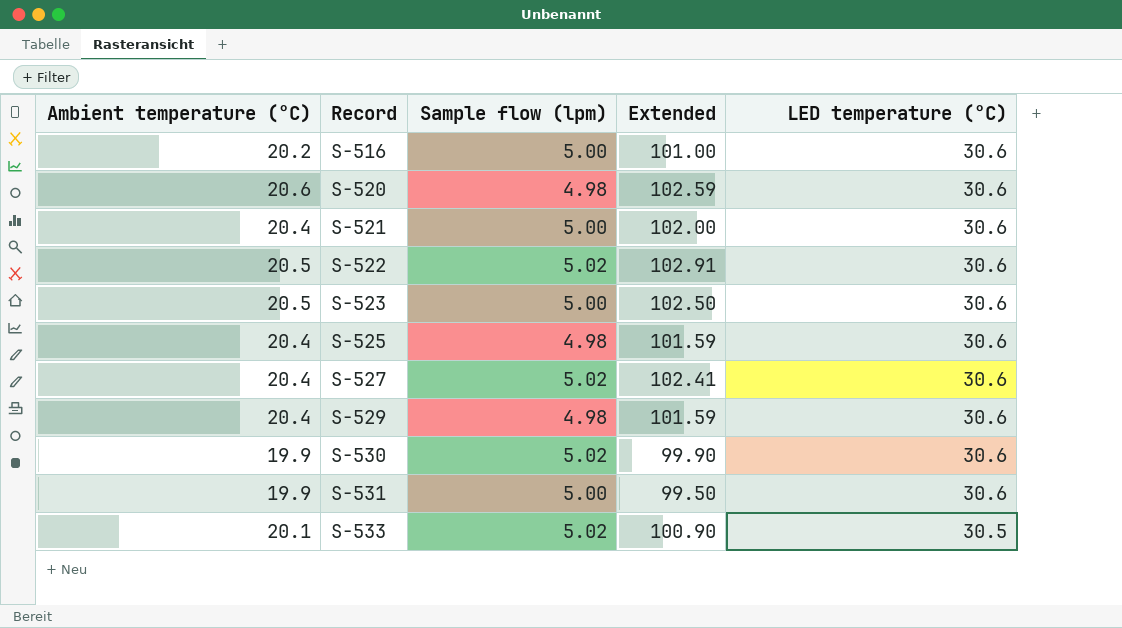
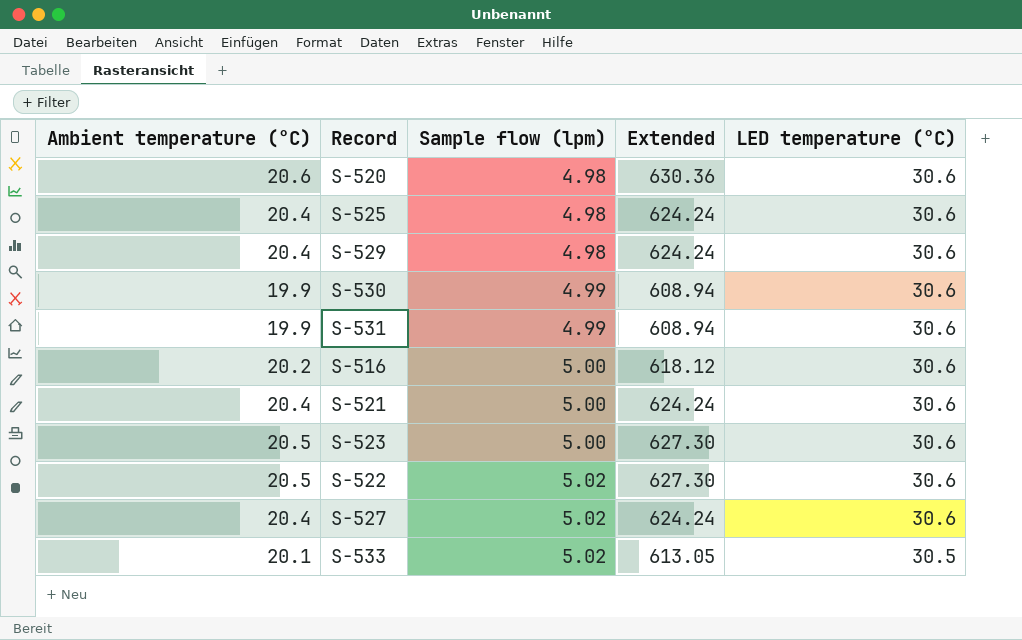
row order: Record ascending -> Sample flow (lpm) ascending
column Extended | formula: [Ambient temperature (°C)] * [Sample flow (lpm)] -> [Ambient temperature (°C)] * [LED temperature (°C)]
S-530 | Sample flow (lpm): 5.02 -> 4.99
S-531 | Sample flow (lpm): 5.00 -> 4.99

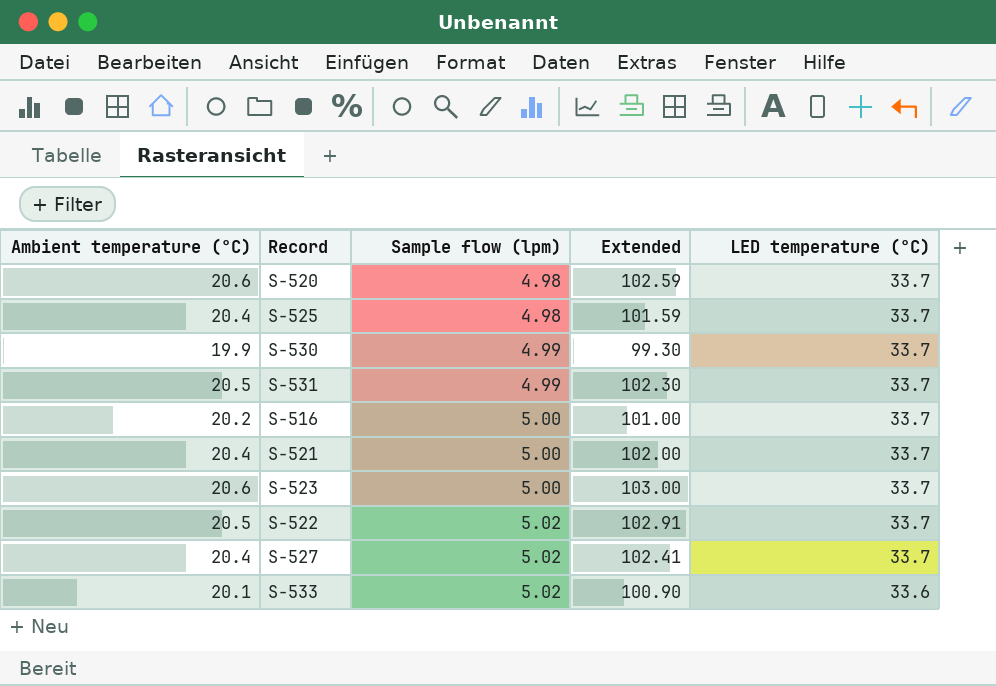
column Extended | formula: [Ambient temperature (°C)] * [LED temperature (°C)] -> [Ambient temperature (°C)] * [Sample flow (lpm)]
row S-529: 20.4 | 4.98 | 624.24 | 30.6 -> none
S-520 | LED temperature (°C): 30.6 -> 33.7
S-525 | LED temperature (°C): 30.6 -> 33.7
S-530 | LED temperature (°C): 30.6 -> 33.7
S-531 | Ambient temperature (°C): 19.9 -> 20.5
S-531 | LED temperature (°C): 30.6 -> 33.7
S-516 | LED temperature (°C): 30.6 -> 33.7
S-521 | LED temperature (°C): 30.6 -> 33.7
S-523 | Ambient temperature (°C): 20.5 -> 20.6
S-523 | LED temperature (°C): 30.6 -> 33.7
S-522 | LED temperature (°C): 30.6 -> 33.7
S-527 | LED temperature (°C): 30.6 -> 33.7
S-533 | LED temperature (°C): 30.5 -> 33.6

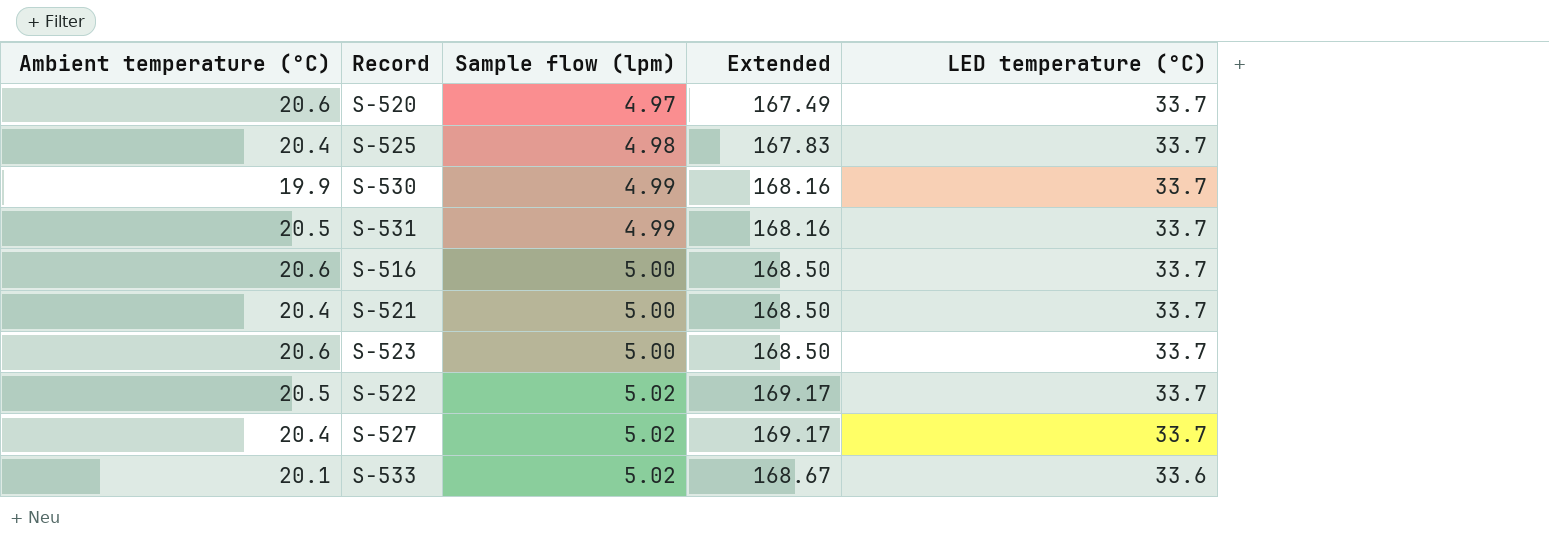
column Extended | formula: [Ambient temperature (°C)] * [Sample flow (lpm)] -> [Sample flow (lpm)] * [LED temperature (°C)]
S-520 | Sample flow (lpm): 4.98 -> 4.97
S-516 | Ambient temperature (°C): 20.2 -> 20.6

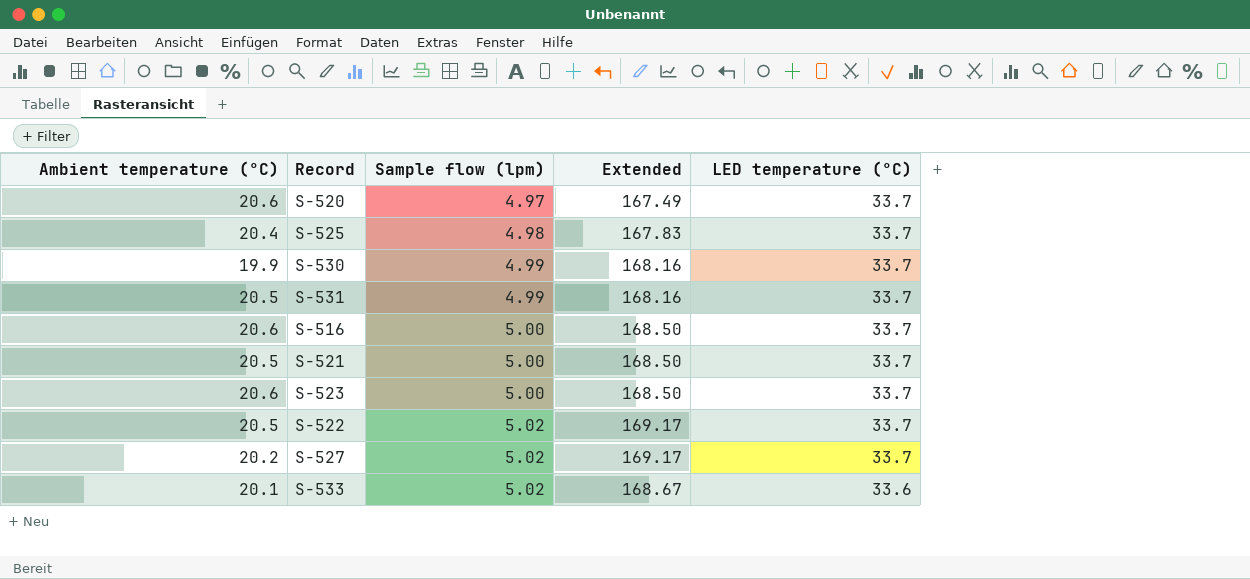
S-521 | Ambient temperature (°C): 20.4 -> 20.5
S-527 | Ambient temperature (°C): 20.4 -> 20.2

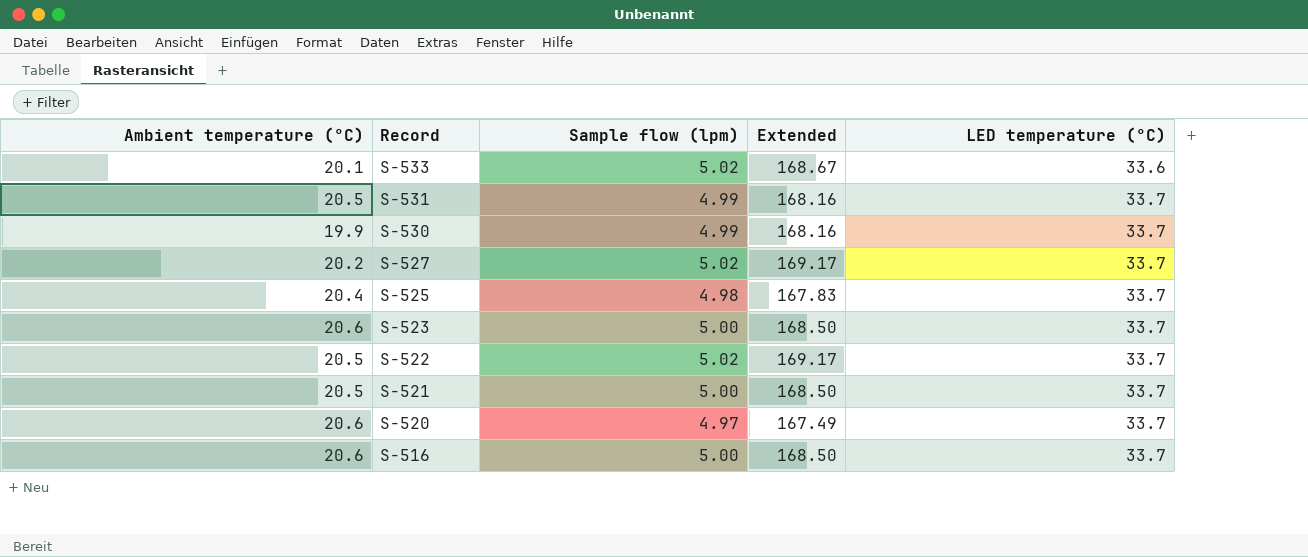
row order: Sample flow (lpm) ascending -> Record descending

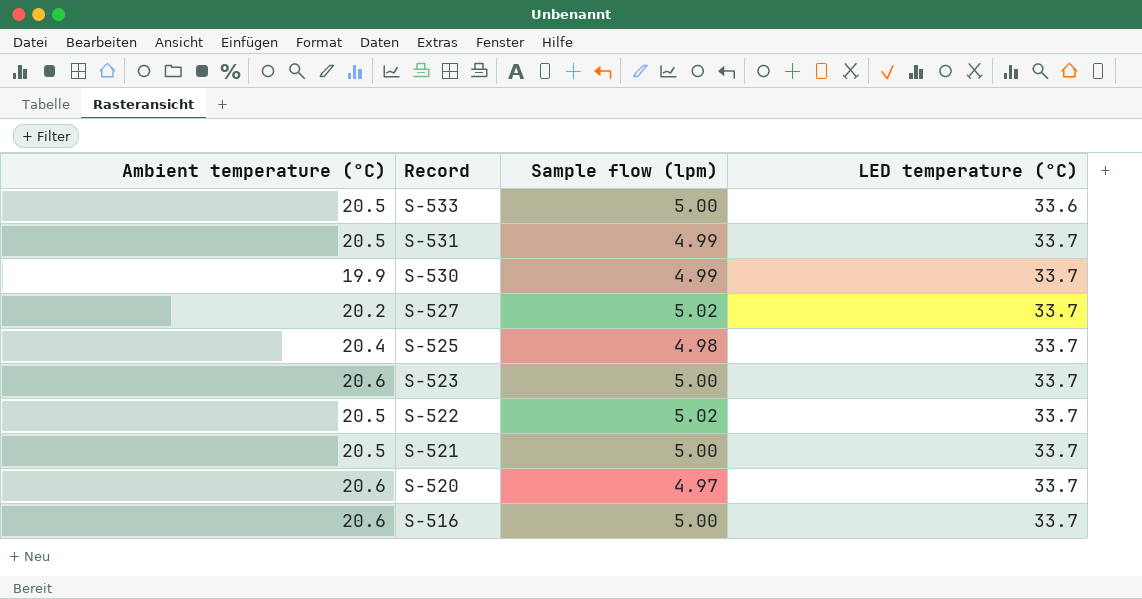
column Extended | formula: [Sample flow (lpm)] * [LED temperature (°C)] -> none
S-533 | Ambient temperature (°C): 20.1 -> 20.5
S-533 | Sample flow (lpm): 5.02 -> 5.00

